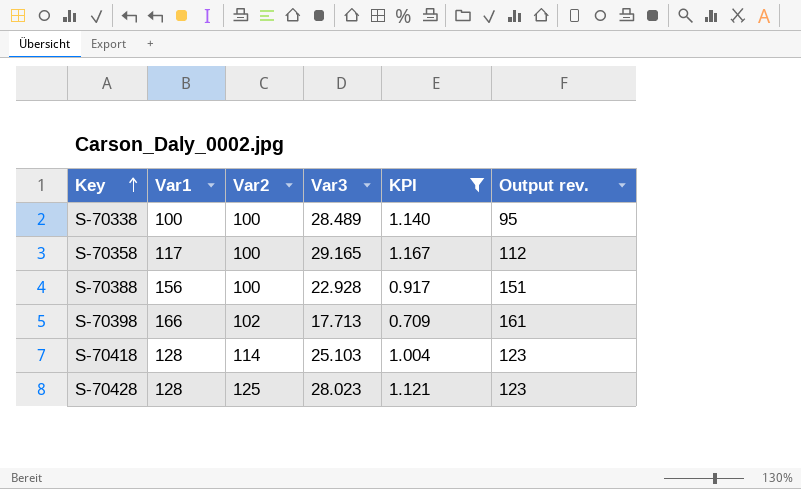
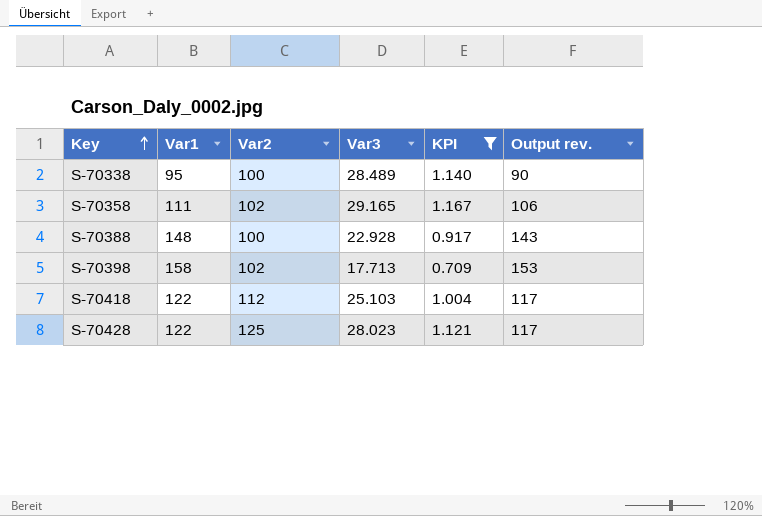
S-70338 | Var1: 100 -> 95
S-70338 | Output rev.: 95 -> 90
S-70358 | Var1: 117 -> 111
S-70358 | Var2: 100 -> 102
S-70358 | Output rev.: 112 -> 106
S-70388 | Var1: 156 -> 148
S-70388 | Output rev.: 151 -> 143
S-70398 | Var1: 166 -> 158
S-70398 | Output rev.: 161 -> 153
S-70418 | Var1: 128 -> 122
S-70418 | Var2: 114 -> 112
S-70418 | Output rev.: 123 -> 117
S-70428 | Var1: 128 -> 122
S-70428 | Output rev.: 123 -> 117

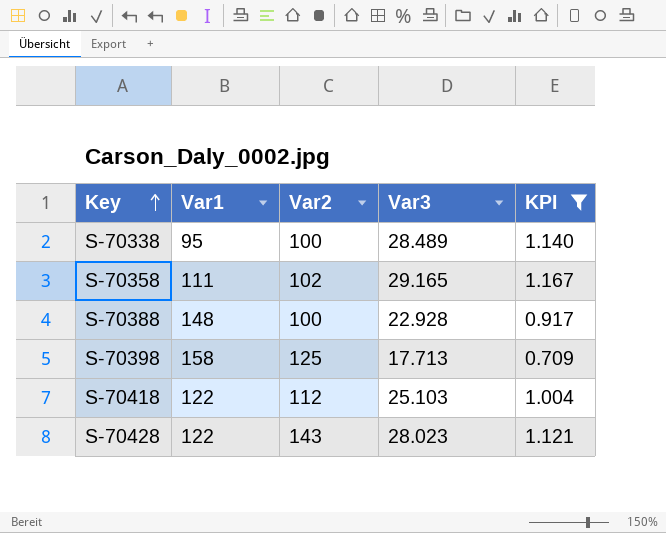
column Output rev. | formula: [Var1] - 5 -> none
S-70398 | Var2: 102 -> 125
S-70428 | Var2: 125 -> 143

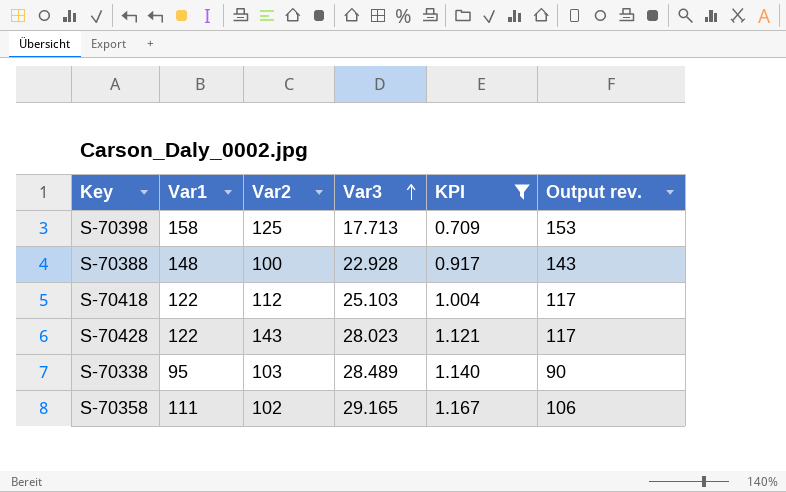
row order: Key ascending -> Var3 ascending
column Output rev. | formula: none -> [Var1] - 5
S-70338 | Var2: 100 -> 103

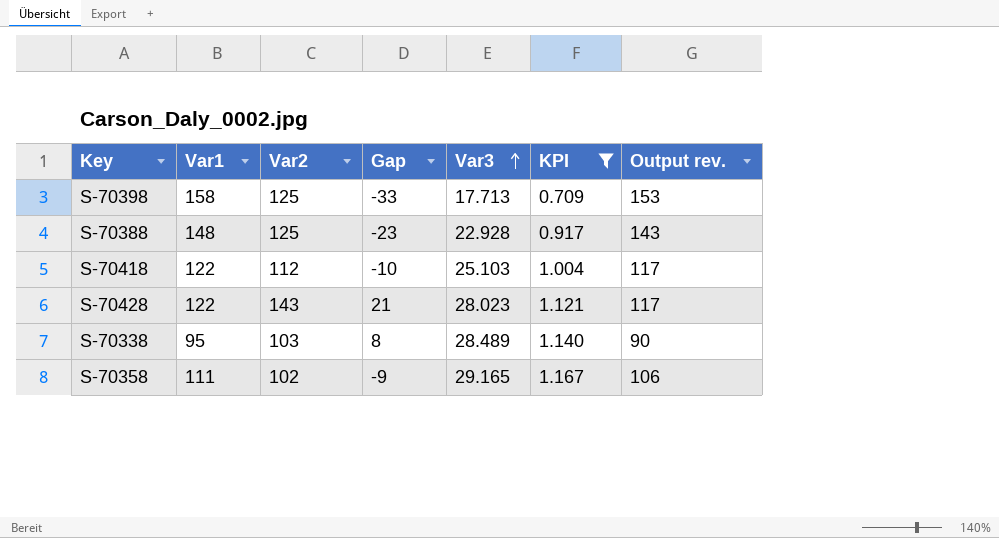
column Gap | formula: none -> [Var2] - [Var1]
S-70388 | Var2: 100 -> 125

